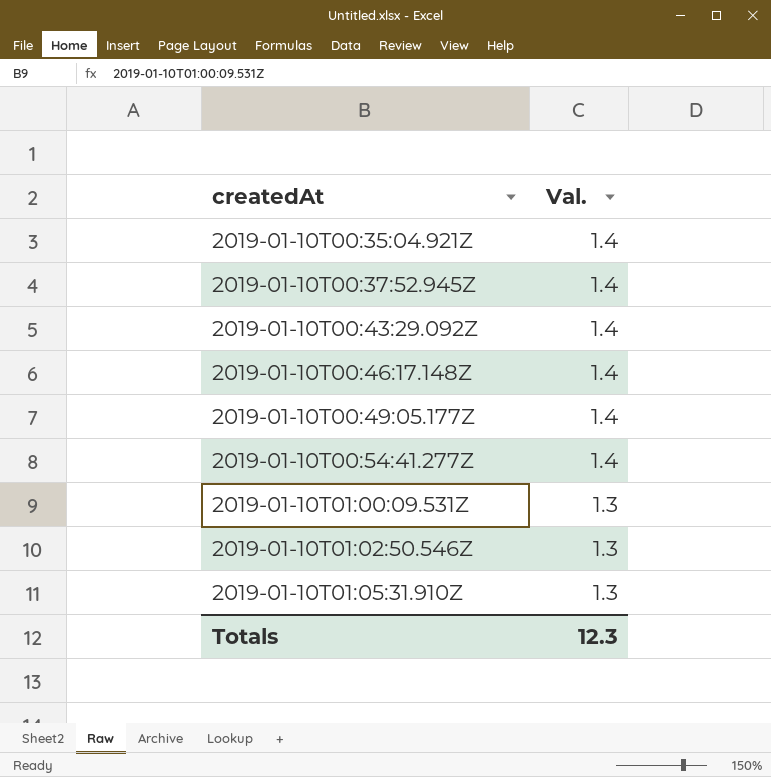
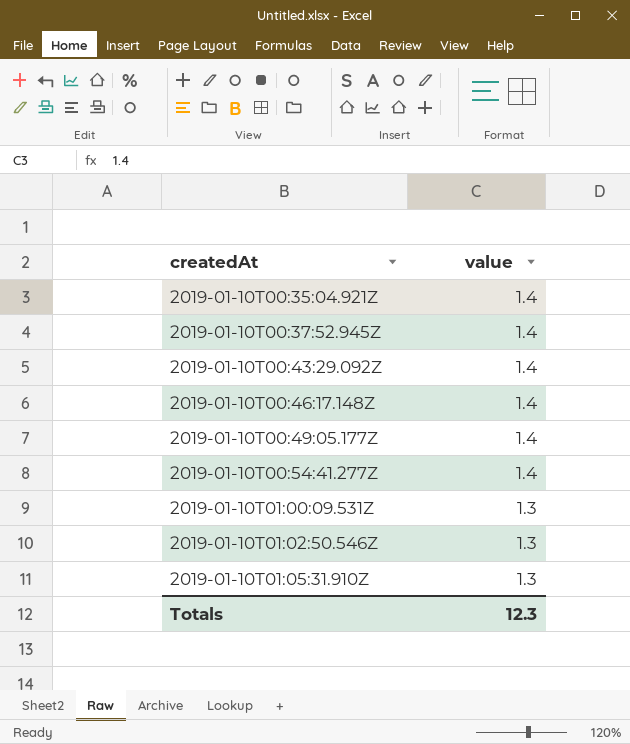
column name: Val. -> value

